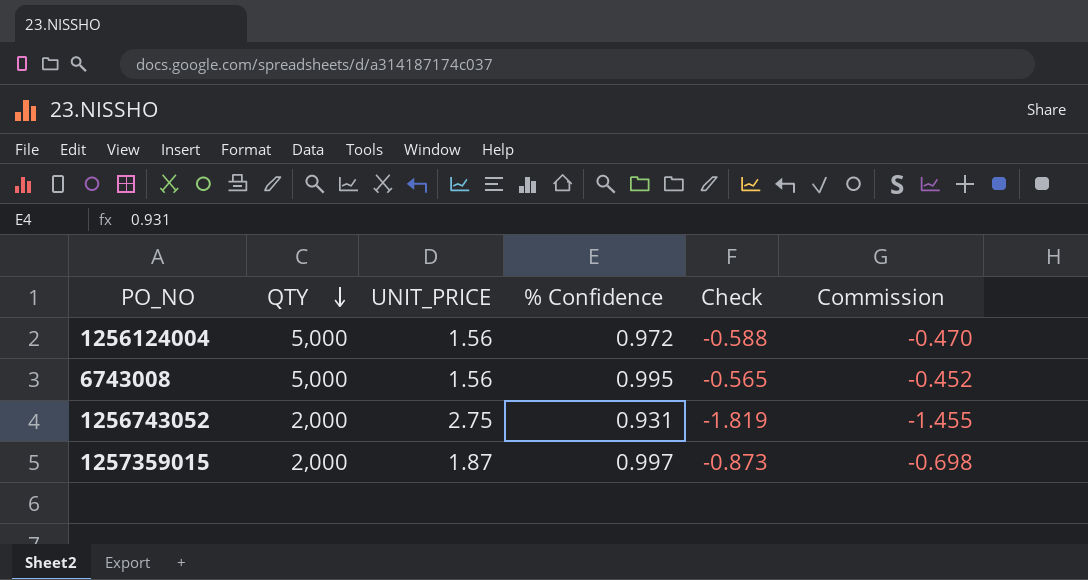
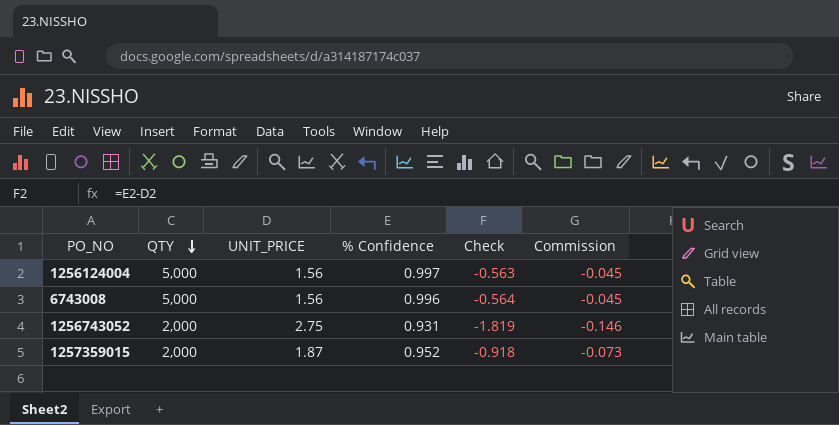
column Commission | formula: [Check] * 0.8 -> [Check] * 0.08
1256124004 | % Confidence: 0.972 -> 0.997
1256124004 | Check: -0.588 -> -0.563
6743008 | % Confidence: 0.995 -> 0.996
6743008 | Check: -0.565 -> -0.564
1257359015 | % Confidence: 0.997 -> 0.952
1257359015 | Check: -0.873 -> -0.918

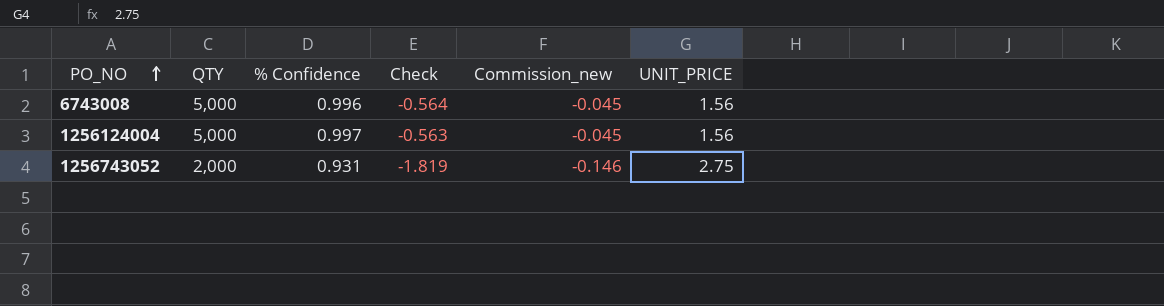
row order: QTY descending -> PO_NO ascending
column name: Commission -> Commission_new
column UNIT_PRICE | position: 3 -> 6
row 1257359015: 2,000 | 1.87 | 0.952 | -0.918 | -0.073 -> none

